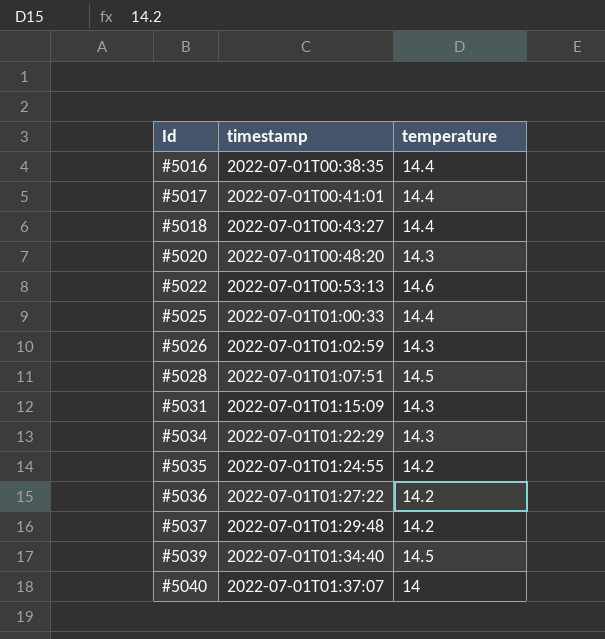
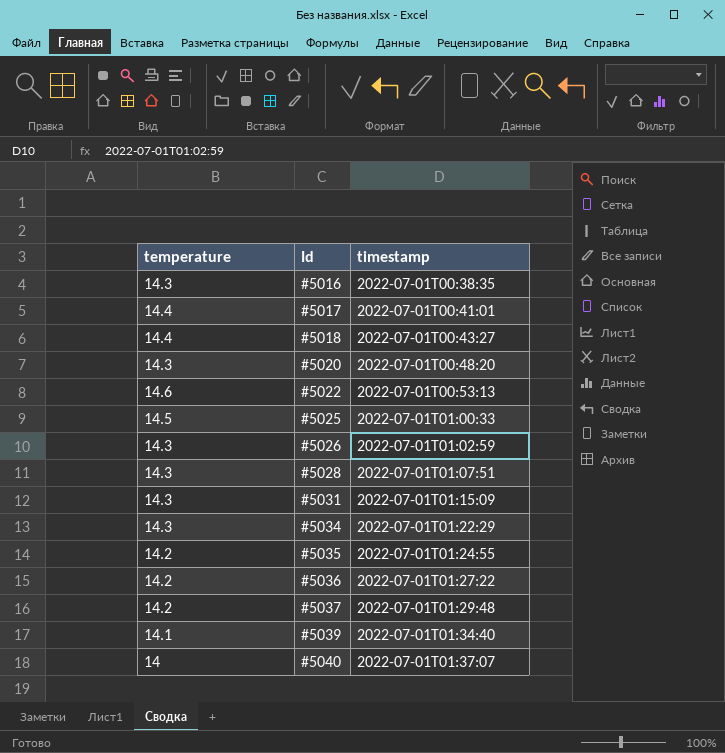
column temperature | position: 3 -> 1
#5016 | temperature: 14.4 -> 14.3
#5025 | temperature: 14.4 -> 14.5
#5028 | temperature: 14.5 -> 14.3
#5039 | temperature: 14.5 -> 14.1

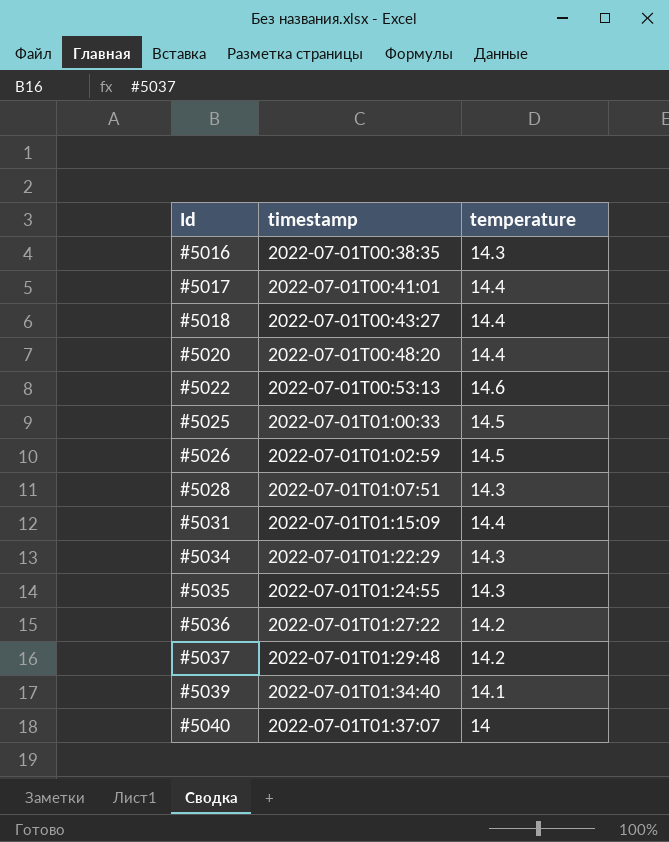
column temperature | position: 1 -> 3
#5020 | temperature: 14.3 -> 14.4
#5026 | temperature: 14.3 -> 14.5
#5031 | temperature: 14.3 -> 14.4
#5035 | temperature: 14.2 -> 14.3

